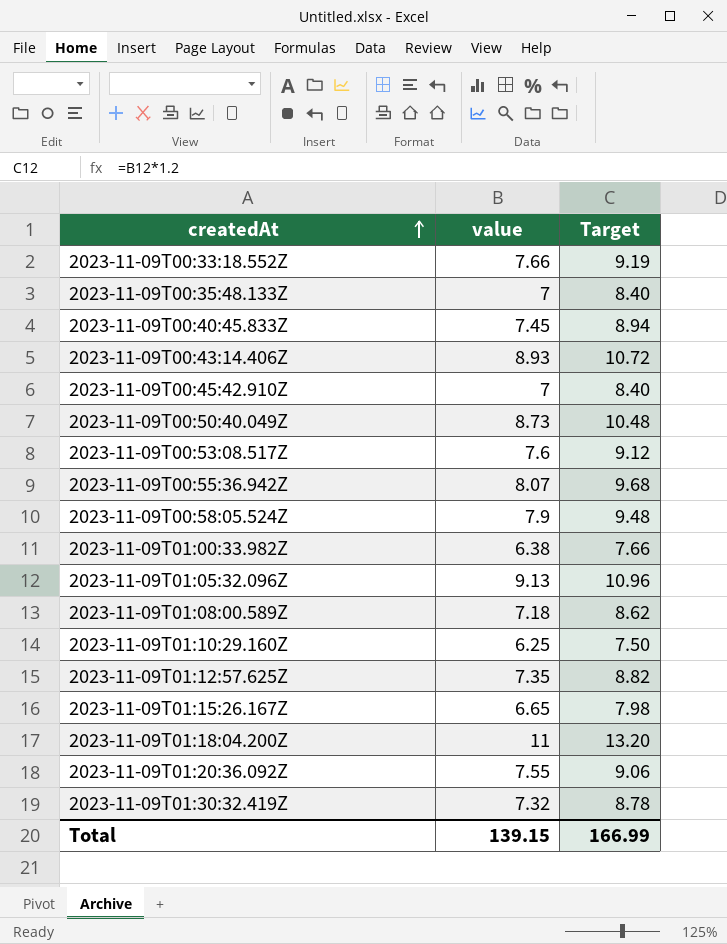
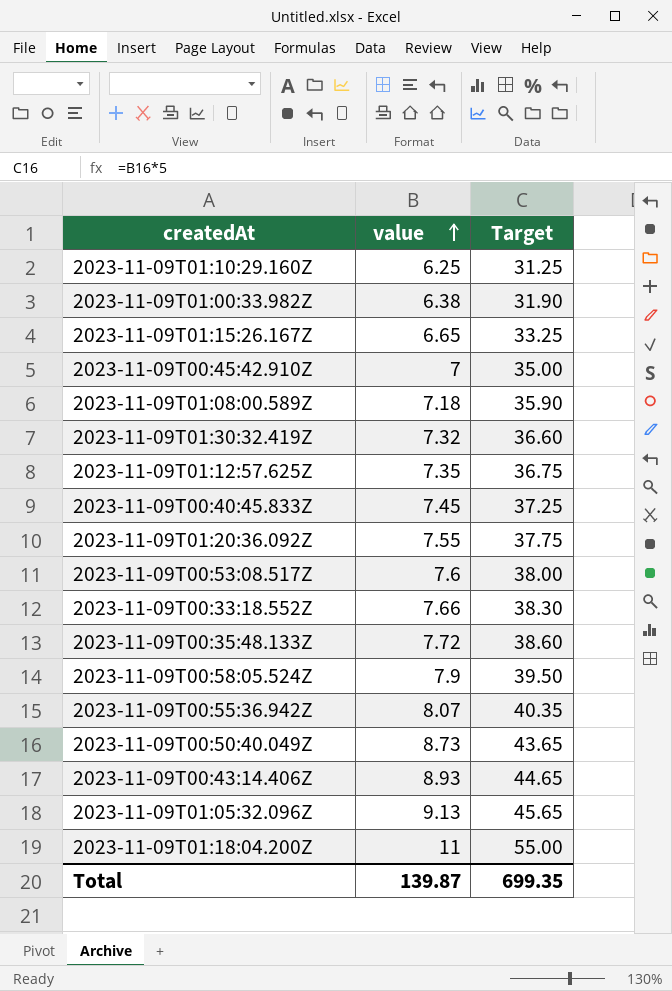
row order: createdAt ascending -> value ascending
column Target | formula: [value] * 1.2 -> [value] * 5
2023-11-09T00:35:48.133Z | value: 7 -> 7.72
Total | value: 139.15 -> 139.87
Total | Target: 166.99 -> 699.35

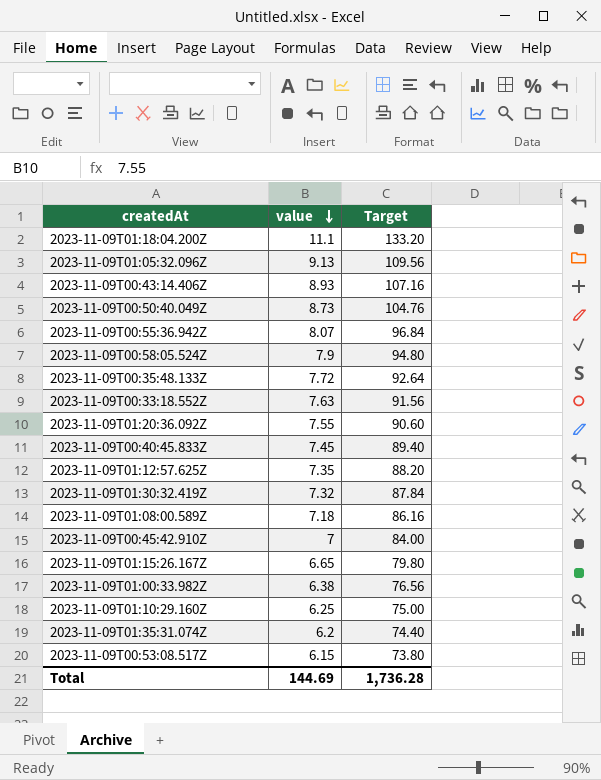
row order: value ascending -> value descending
column Target | formula: [value] * 5 -> [value] * 12
2023-11-09T01:18:04.200Z | value: 11 -> 11.1
2023-11-09T00:33:18.552Z | value: 7.66 -> 7.63
row 2023-11-09T01:35:31.074Z: none -> 6.2 | 74.40
2023-11-09T00:53:08.517Z | value: 7.6 -> 6.15
Total | value: 139.87 -> 144.69
Total | Target: 699.35 -> 1,736.28

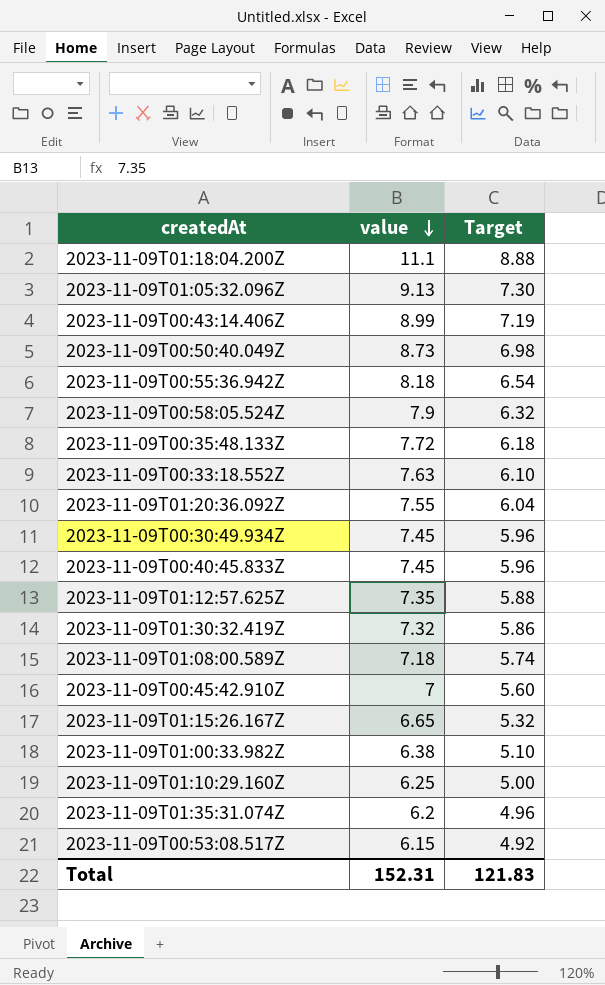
column Target | formula: [value] * 12 -> [value] * 0.8
2023-11-09T00:43:14.406Z | value: 8.93 -> 8.99
2023-11-09T00:55:36.942Z | value: 8.07 -> 8.18
row 2023-11-09T00:30:49.934Z: none -> 7.45 | 5.96
Total | value: 144.69 -> 152.31
Total | Target: 1,736.28 -> 121.83

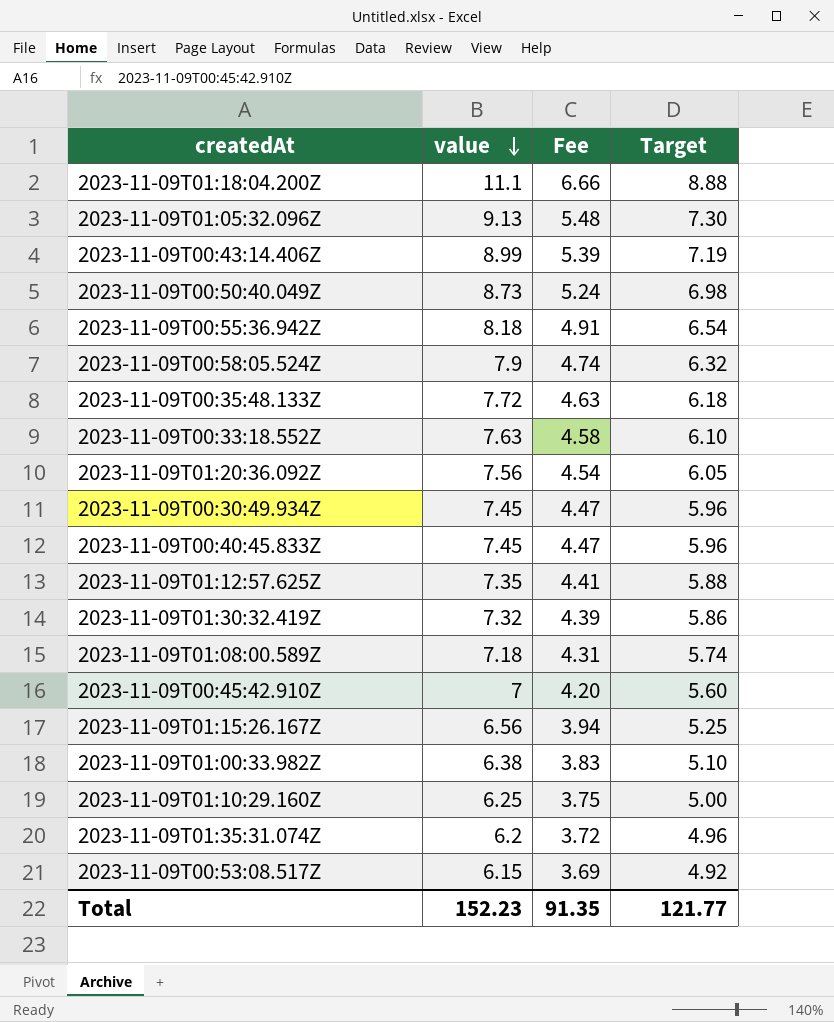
column Fee | formula: none -> [value] * 0.6
2023-11-09T01:20:36.092Z | value: 7.55 -> 7.56
2023-11-09T01:20:36.092Z | Target: 6.04 -> 6.05
2023-11-09T01:15:26.167Z | value: 6.65 -> 6.56
2023-11-09T01:15:26.167Z | Target: 5.32 -> 5.25
Total | value: 152.31 -> 152.23
Total | Target: 121.83 -> 121.77

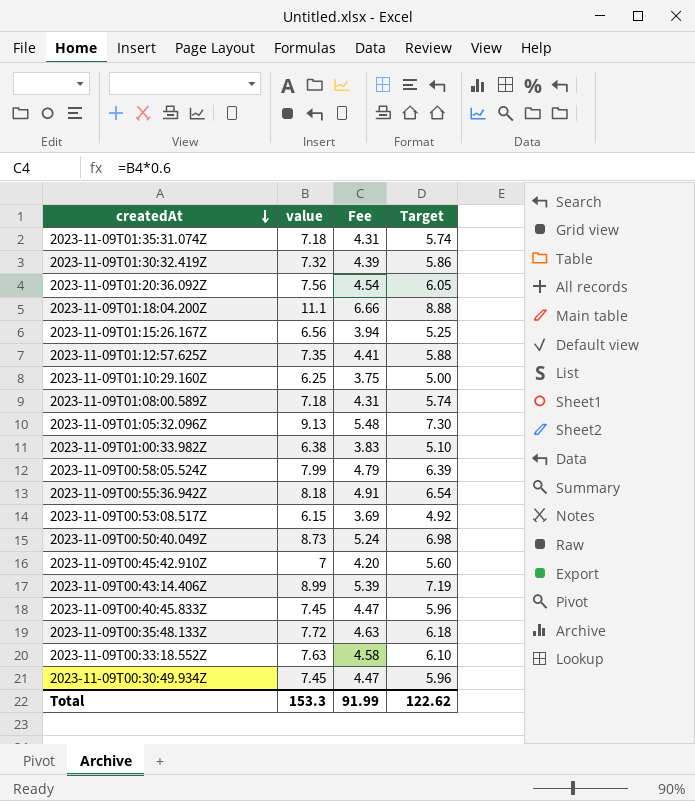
row order: value descending -> createdAt descending
2023-11-09T01:35:31.074Z | value: 6.2 -> 7.18
2023-11-09T01:35:31.074Z | Fee: 3.72 -> 4.31
2023-11-09T01:35:31.074Z | Target: 4.96 -> 5.74
2023-11-09T00:58:05.524Z | value: 7.9 -> 7.99
2023-11-09T00:58:05.524Z | Fee: 4.74 -> 4.79
2023-11-09T00:58:05.524Z | Target: 6.32 -> 6.39
Total | value: 152.23 -> 153.3
Total | Fee: 91.35 -> 91.99
Total | Target: 121.77 -> 122.62

